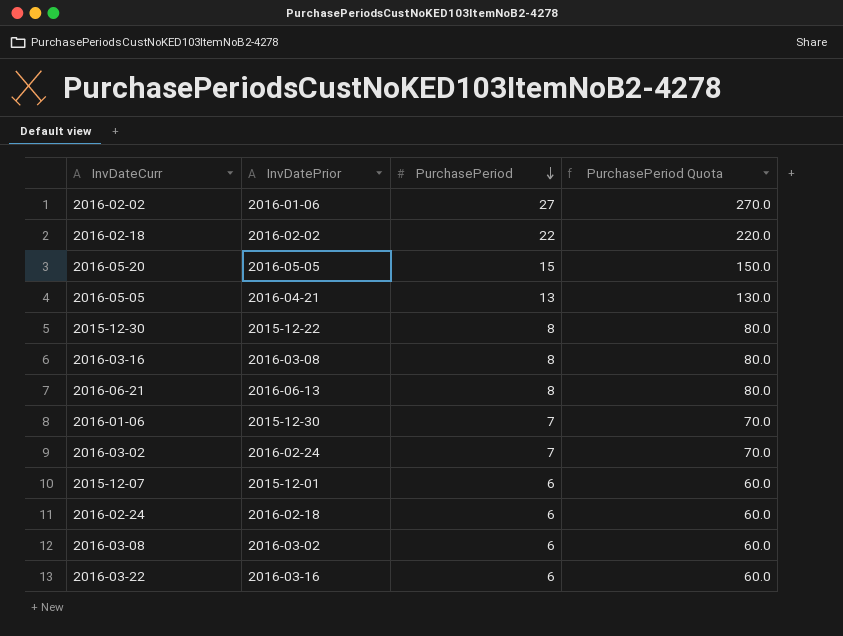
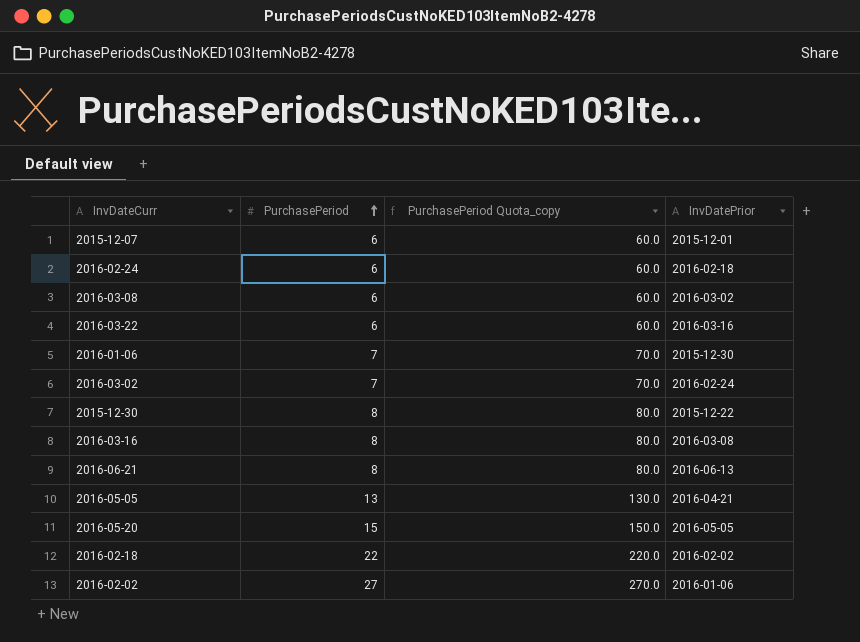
row order: PurchasePeriod descending -> PurchasePeriod ascending
column name: PurchasePeriod Quota -> PurchasePeriod Quota_copy
column InvDatePrior | position: 2 -> 4

